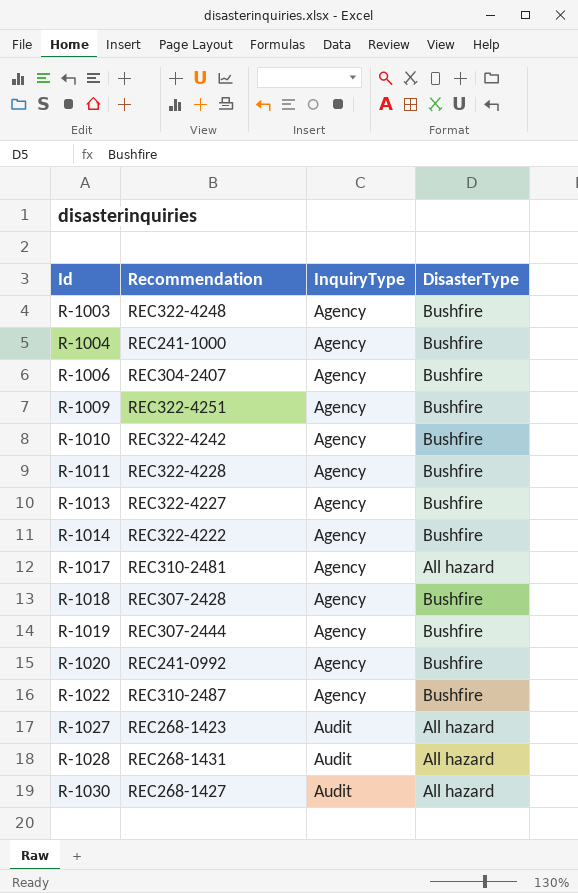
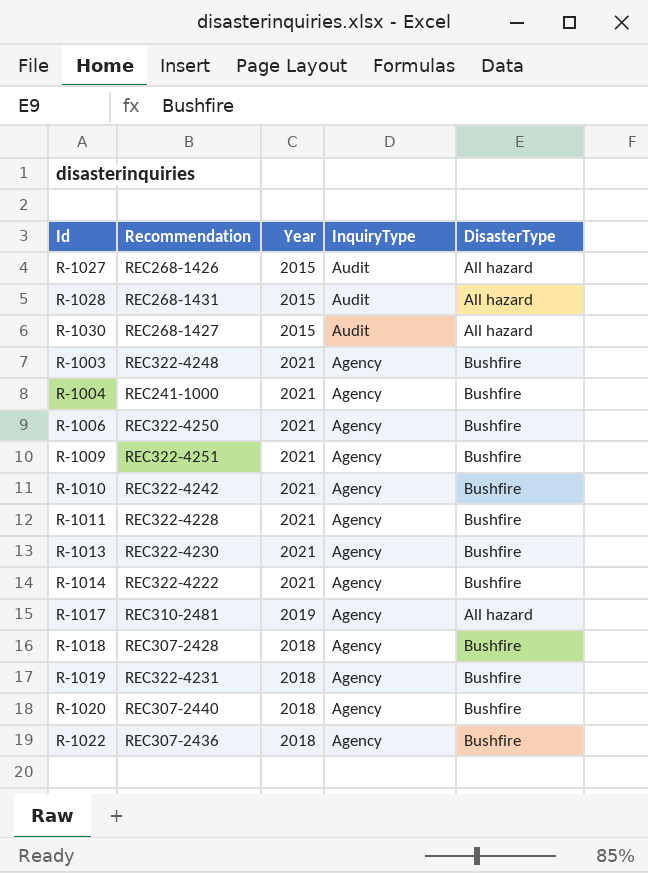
row order: Id ascending -> InquiryType descending
column Year | position: none -> 3
R-1027 | Recommendation: REC268-1423 -> REC268-1426
R-1006 | Recommendation: REC304-2407 -> REC322-4250
R-1013 | Recommendation: REC322-4227 -> REC322-4230
R-1019 | Recommendation: REC307-2444 -> REC322-4231
R-1020 | Recommendation: REC241-0992 -> REC307-2440
R-1022 | Recommendation: REC310-2487 -> REC307-2436

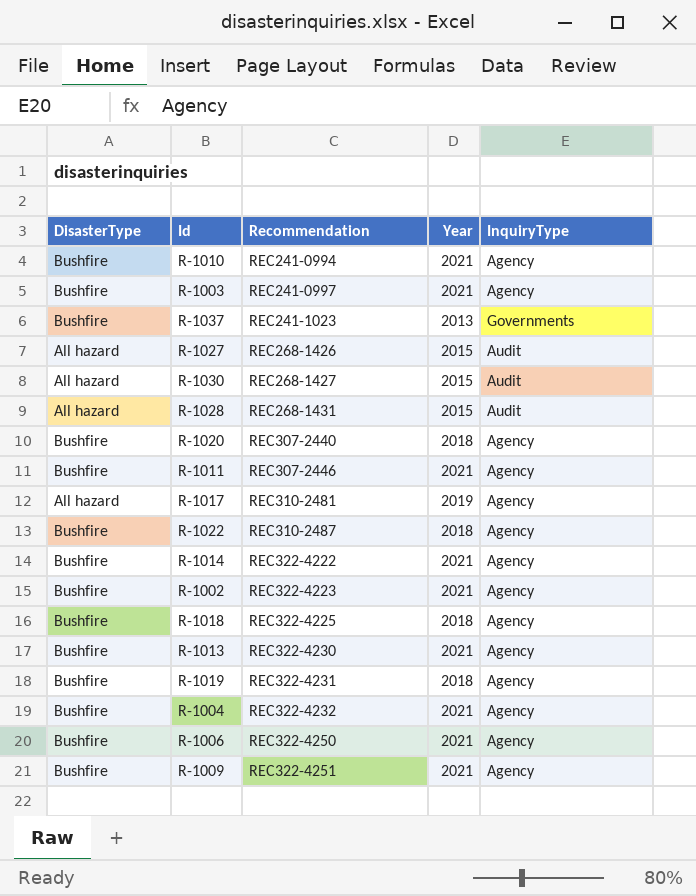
row order: InquiryType descending -> Recommendation ascending
column DisasterType | position: 5 -> 1
R-1010 | Recommendation: REC322-4242 -> REC241-0994
R-1003 | Recommendation: REC322-4248 -> REC241-0997
row R-1037: none -> Bushfire | REC241-1023 | 2013 | Governments
R-1011 | Recommendation: REC322-4228 -> REC307-2446
R-1022 | Recommendation: REC307-2436 -> REC310-2487
row R-1002: none -> Bushfire | REC322-4223 | 2021 | Agency
R-1018 | Recommendation: REC307-2428 -> REC322-4225
R-1004 | Recommendation: REC241-1000 -> REC322-4232

